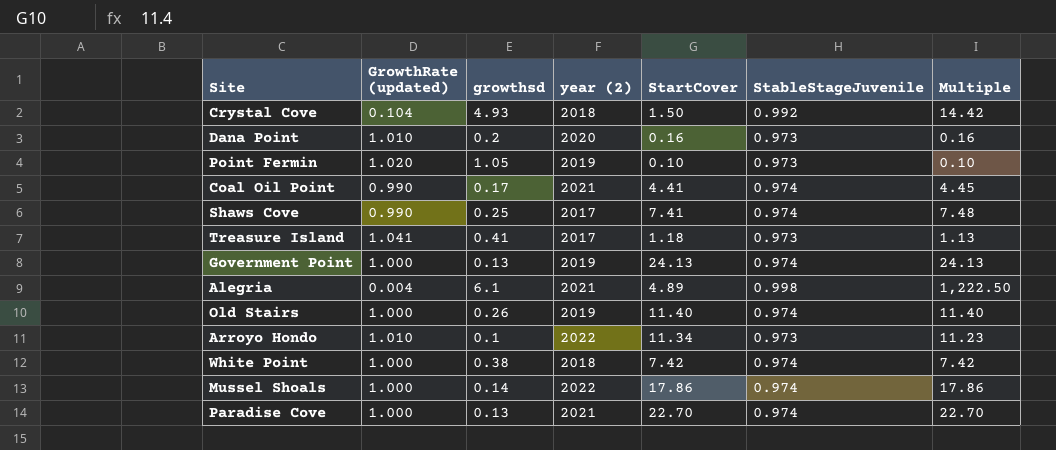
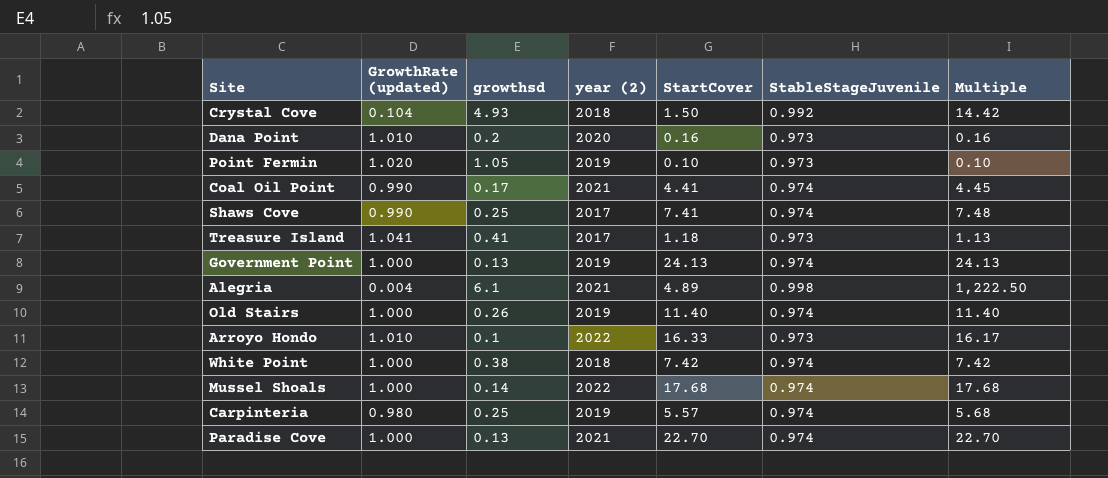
Arroyo Hondo | StartCover: 11.34 -> 16.33
Arroyo Hondo | Multiple: 11.23 -> 16.17
Mussel Shoals | StartCover: 17.86 -> 17.68
Mussel Shoals | Multiple: 17.86 -> 17.68
row Carpinteria: none -> 0.980 | 0.25 | 2019 | 5.57 | 0.974 | 5.68

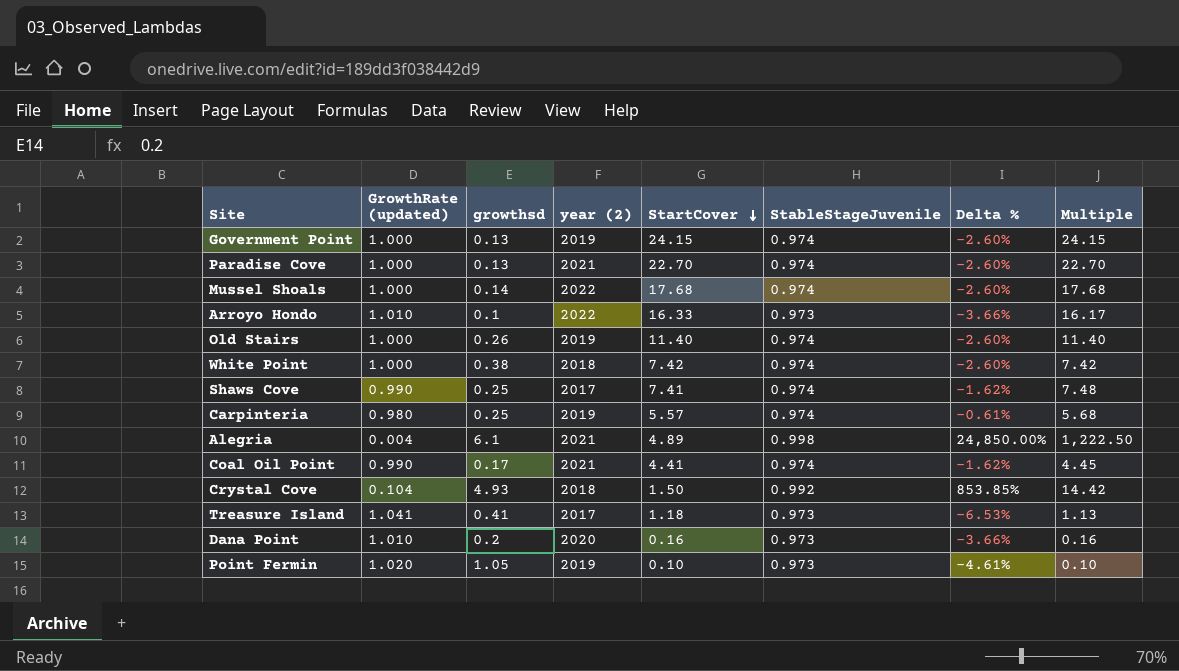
row order: none -> StartCover descending
column Delta % | formula: none -> ([StableStageJuvenile] - [GrowthRate (updated)]) / [GrowthRate (updated)]
Government Point | StartCover: 24.13 -> 24.15
Government Point | Multiple: 24.13 -> 24.15

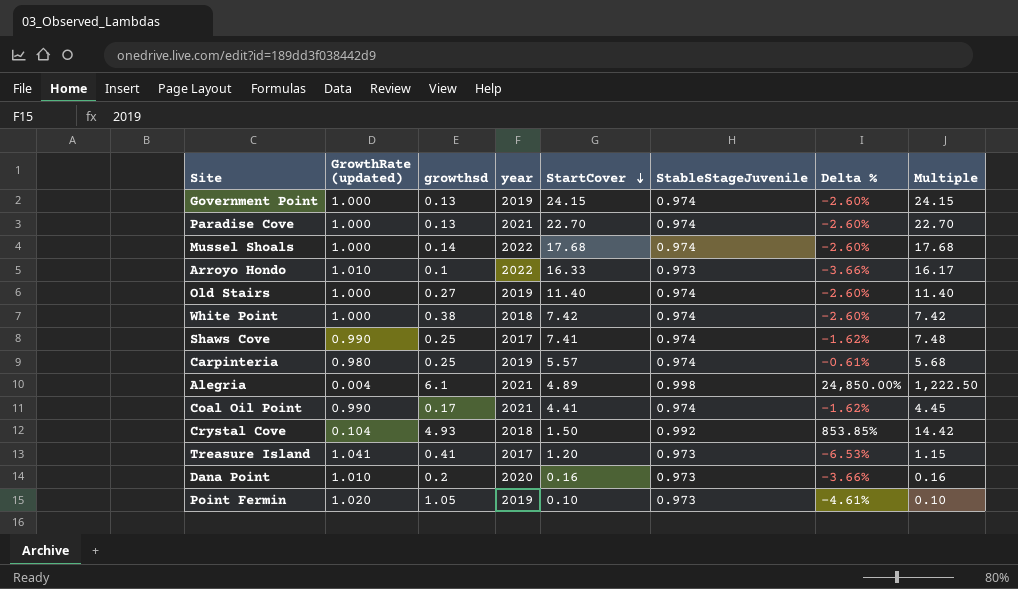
column name: year (2) -> year
Old Stairs | growthsd: 0.26 -> 0.27
Treasure Island | StartCover: 1.18 -> 1.20
Treasure Island | Multiple: 1.13 -> 1.15

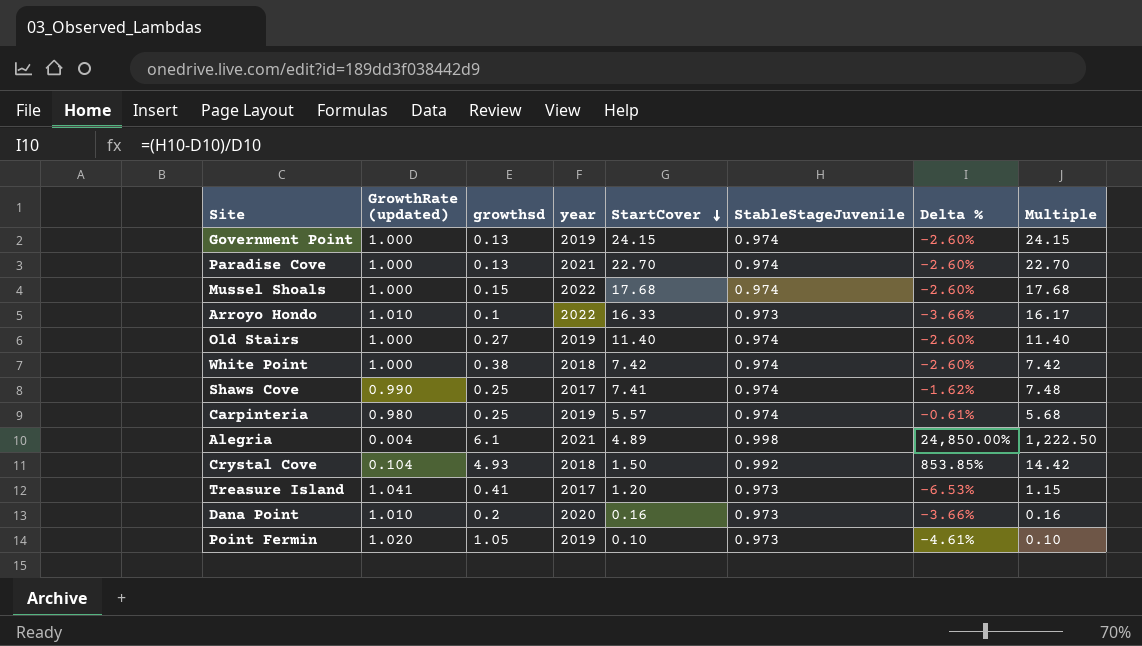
row Coal Oil Point: 0.990 | 0.17 | 2021 | 4.41 | 0.974 | -1.62% | 4.45 -> none
Mussel Shoals | growthsd: 0.14 -> 0.15

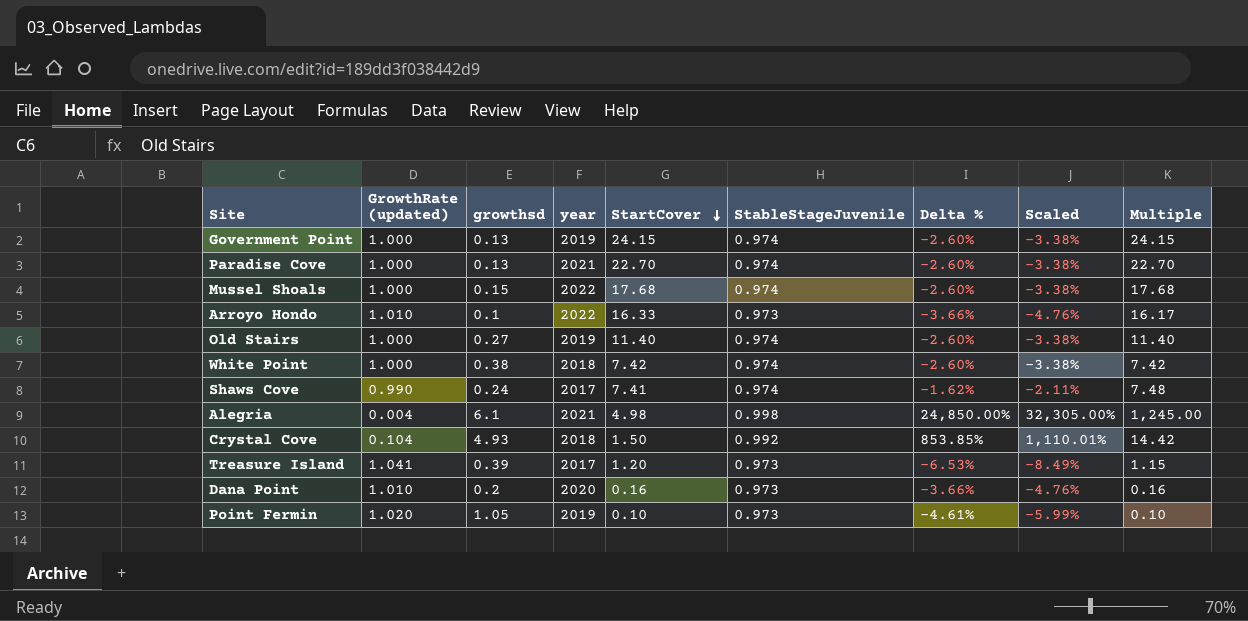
column Scaled | formula: none -> [Delta %] * 1.3
row Carpinteria: 0.980 | 0.25 | 2019 | 5.57 | 0.974 | -0.61% | 5.68 -> none
Shaws Cove | growthsd: 0.25 -> 0.24
Alegria | StartCover: 4.89 -> 4.98
Alegria | Multiple: 1,222.50 -> 1,245.00
Treasure Island | growthsd: 0.41 -> 0.39

